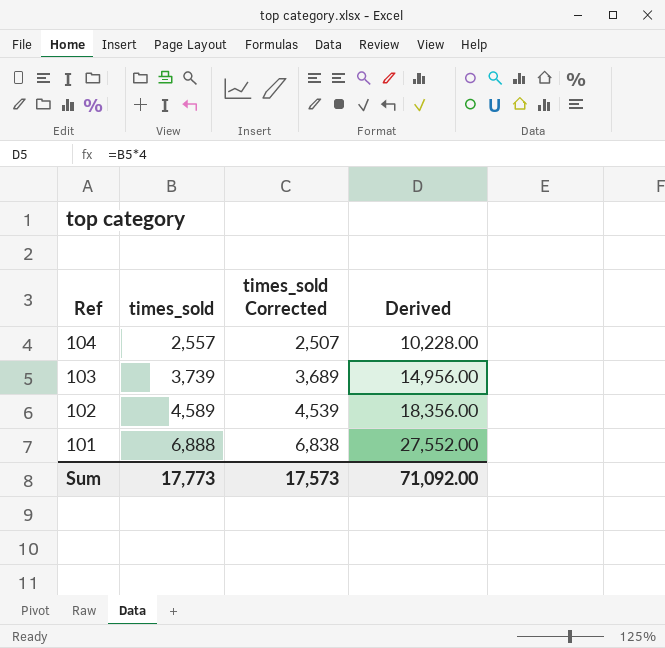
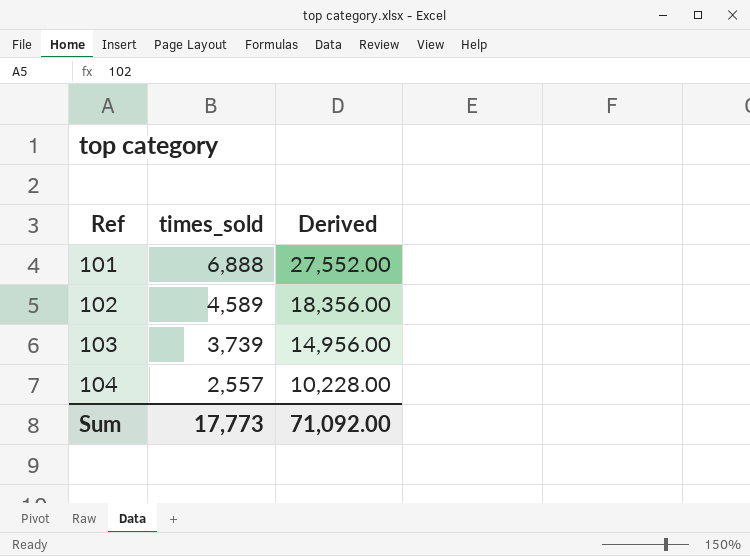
row order: Ref descending -> Ref ascending
column times_sold Corrected | formula: [times_sold] - 50 -> none

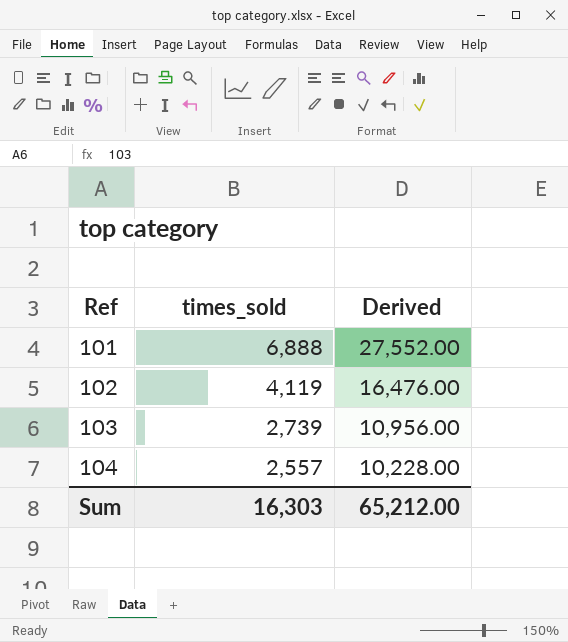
102 | times_sold: 4,589 -> 4,119
102 | Derived: 18,356.00 -> 16,476.00
103 | times_sold: 3,739 -> 2,739
103 | Derived: 14,956.00 -> 10,956.00
Sum | times_sold: 17,773 -> 16,303
Sum | Derived: 71,092.00 -> 65,212.00

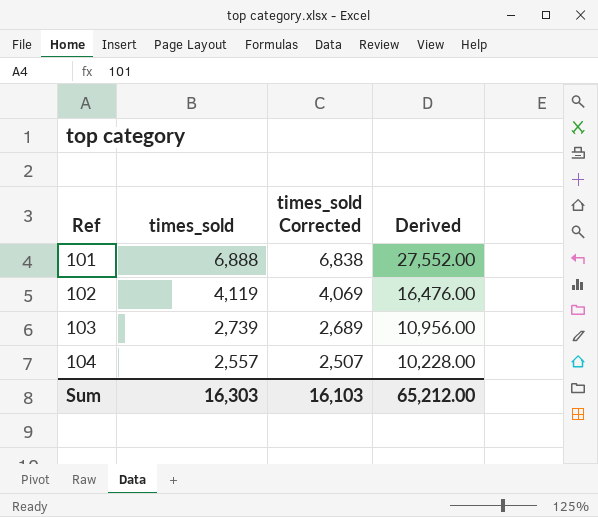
column times_sold Corrected | formula: none -> [times_sold] - 50

